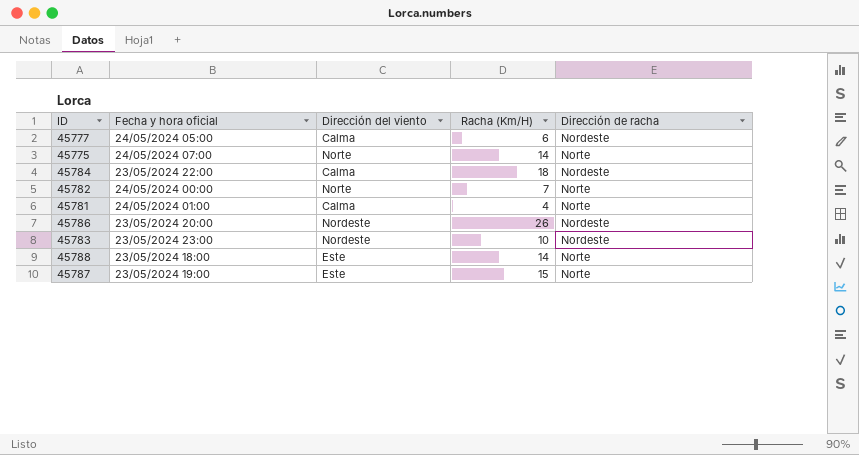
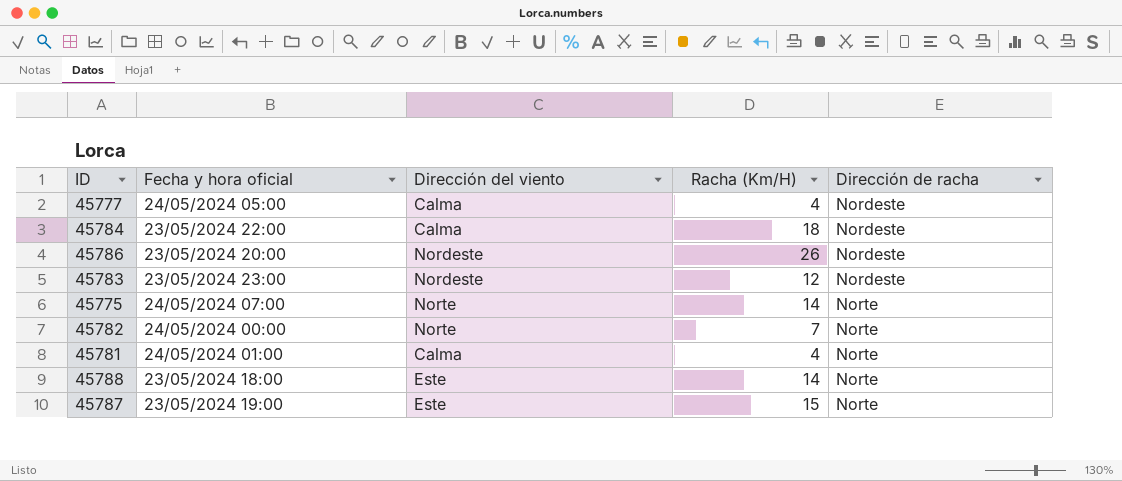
row order: none -> Dirección de racha ascending
45777 | Racha (Km/H): 6 -> 4
45783 | Racha (Km/H): 10 -> 12

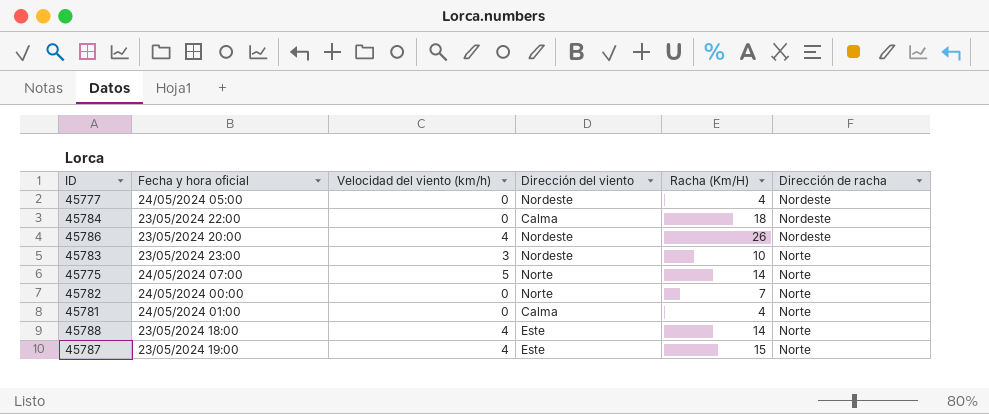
column Velocidad del viento (km/h) | position: none -> 3
45777 | Dirección del viento: Calma -> Nordeste
45783 | Racha (Km/H): 12 -> 10
45783 | Dirección de racha: Nordeste -> Norte

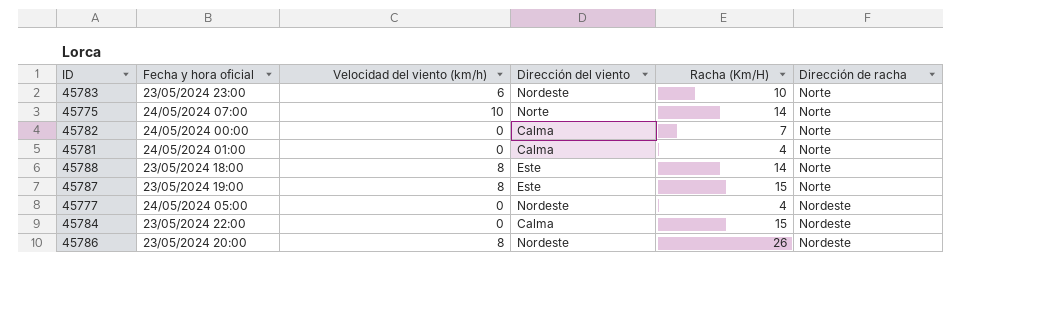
row order: Dirección de racha ascending -> Dirección de racha descending
45783 | Velocidad del viento (km/h): 3 -> 6
45775 | Velocidad del viento (km/h): 5 -> 10
45782 | Dirección del viento: Norte -> Calma
45788 | Velocidad del viento (km/h): 4 -> 8
45787 | Velocidad del viento (km/h): 4 -> 8
45784 | Racha (Km/H): 18 -> 15
45786 | Velocidad del viento (km/h): 4 -> 8

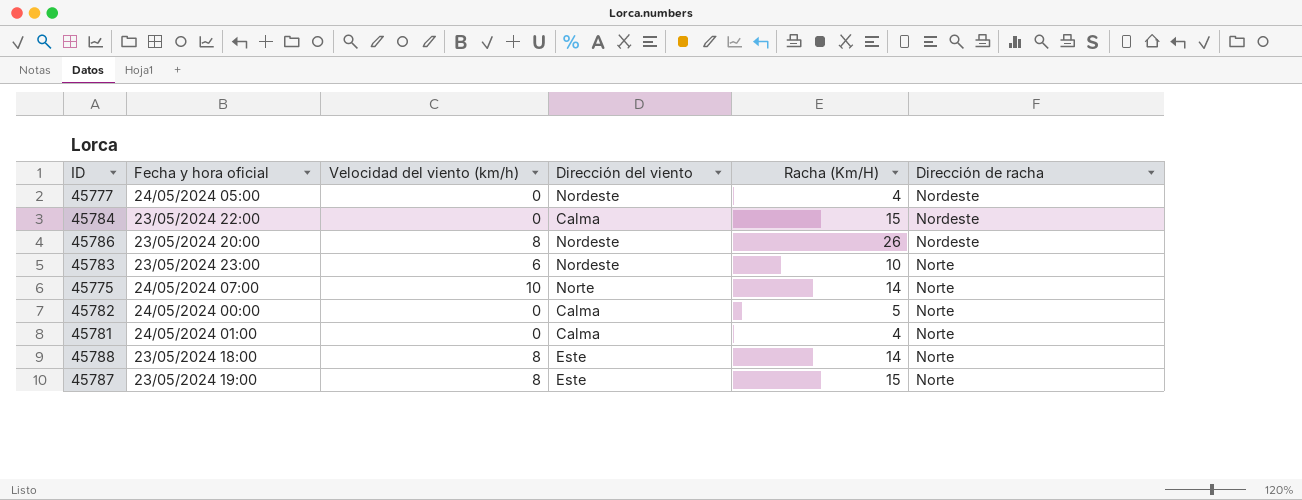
row order: Dirección de racha descending -> Dirección de racha ascending
45782 | Racha (Km/H): 7 -> 5

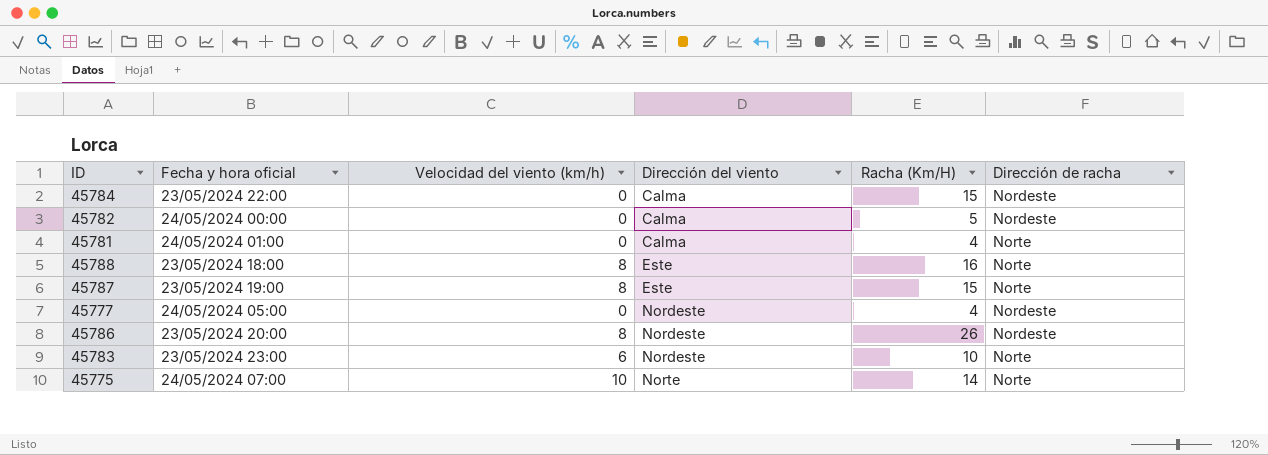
row order: Dirección de racha ascending -> Dirección del viento ascending
45782 | Dirección de racha: Norte -> Nordeste
45788 | Racha (Km/H): 14 -> 16

